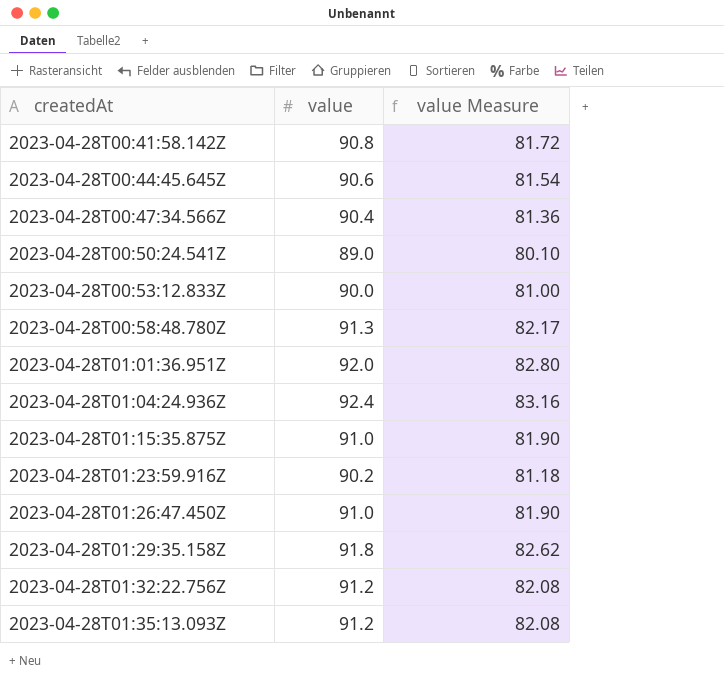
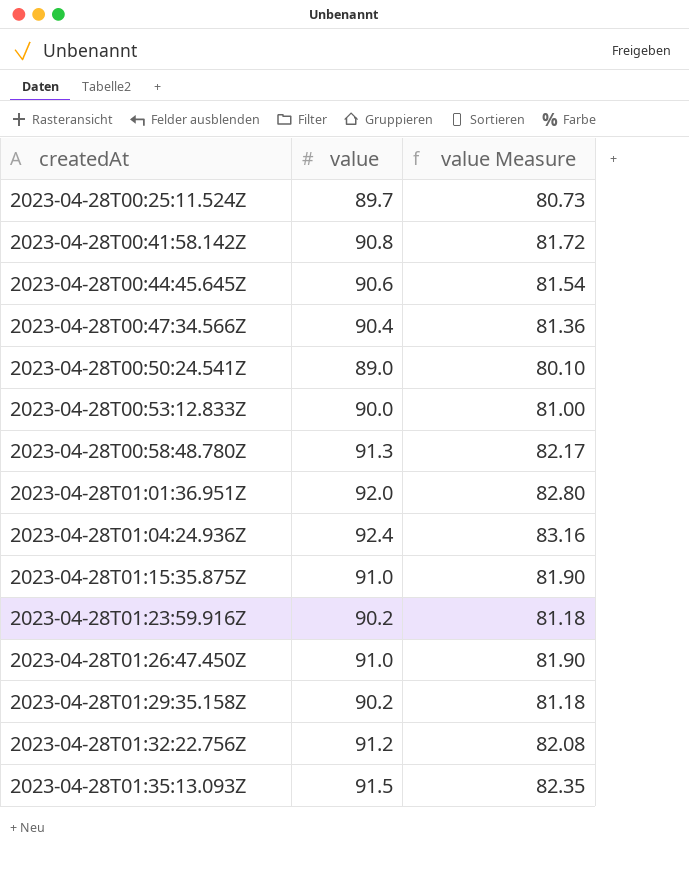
row 2023-04-28T00:25:11.524Z: none -> 89.7 | 80.73
2023-04-28T01:29:35.158Z | value: 91.8 -> 90.2
2023-04-28T01:29:35.158Z | value Measure: 82.62 -> 81.18
2023-04-28T01:35:13.093Z | value: 91.2 -> 91.5
2023-04-28T01:35:13.093Z | value Measure: 82.08 -> 82.35

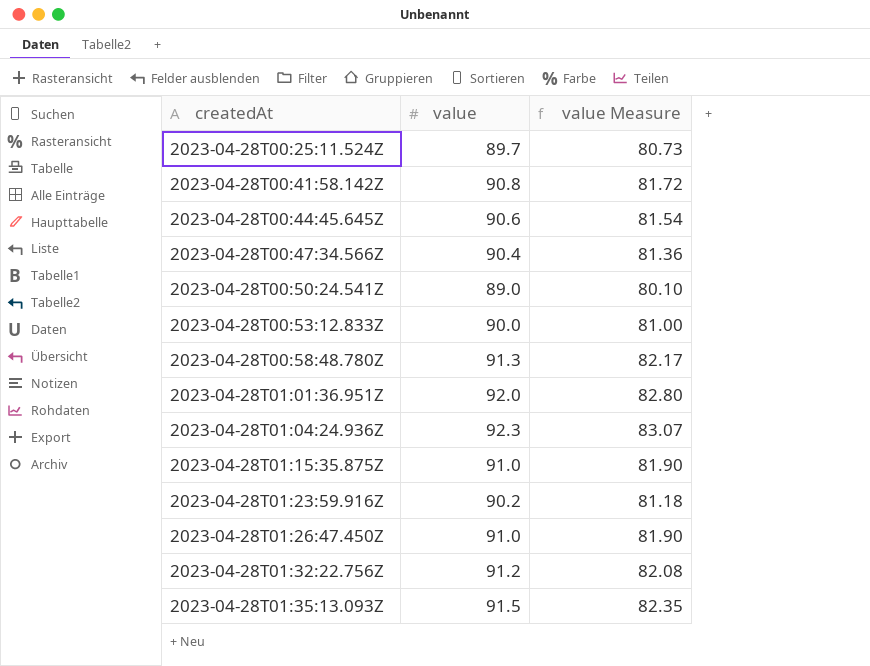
row 2023-04-28T01:29:35.158Z: 90.2 | 81.18 -> none
2023-04-28T01:04:24.936Z | value: 92.4 -> 92.3
2023-04-28T01:04:24.936Z | value Measure: 83.16 -> 83.07

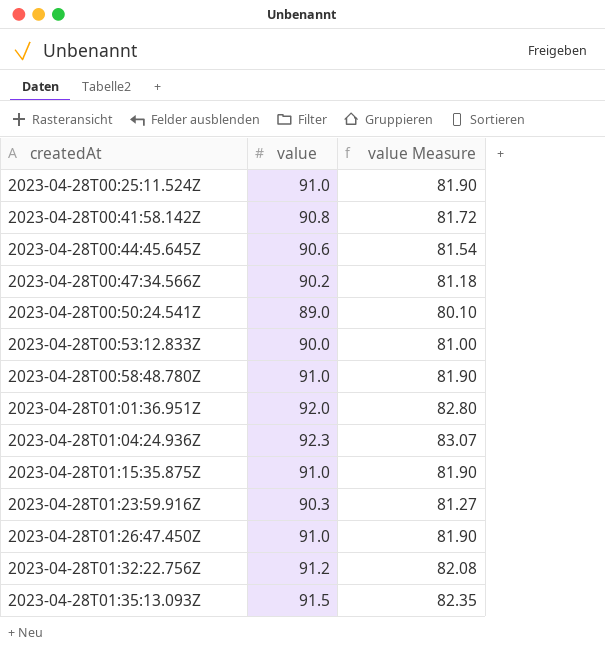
2023-04-28T00:25:11.524Z | value: 89.7 -> 91.0
2023-04-28T00:25:11.524Z | value Measure: 80.73 -> 81.90
2023-04-28T00:47:34.566Z | value: 90.4 -> 90.2
2023-04-28T00:47:34.566Z | value Measure: 81.36 -> 81.18
2023-04-28T00:58:48.780Z | value: 91.3 -> 91.0
2023-04-28T00:58:48.780Z | value Measure: 82.17 -> 81.90
2023-04-28T01:23:59.916Z | value: 90.2 -> 90.3
2023-04-28T01:23:59.916Z | value Measure: 81.18 -> 81.27

